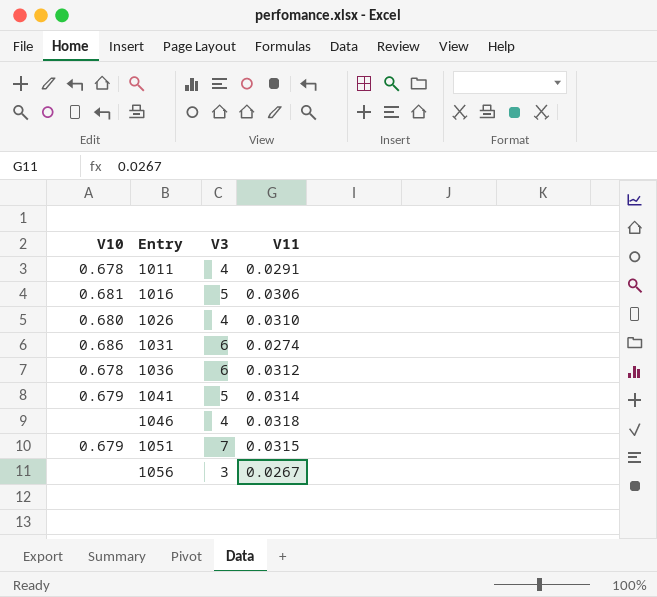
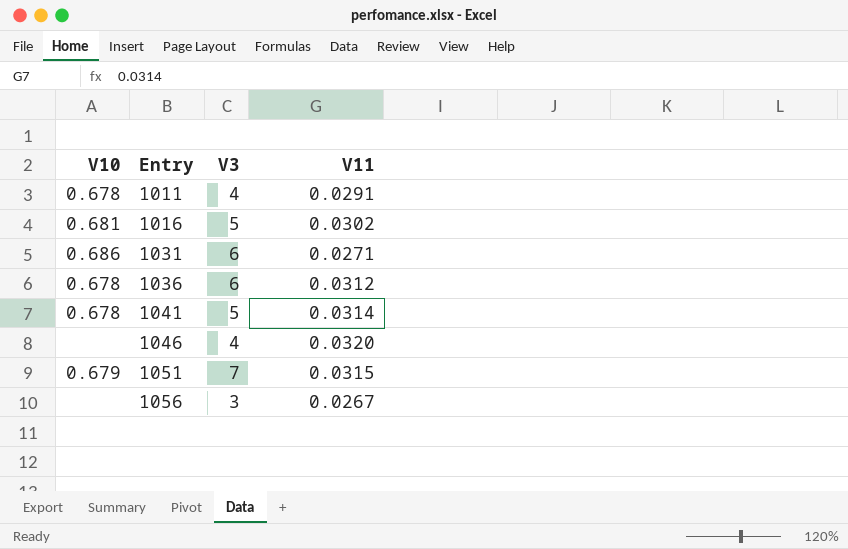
row 1026: 0.680 | 4 | 0.0310 -> none
1016 | V11: 0.0306 -> 0.0302
1031 | V11: 0.0274 -> 0.0271
1041 | V10: 0.679 -> 0.678
1046 | V11: 0.0318 -> 0.0320

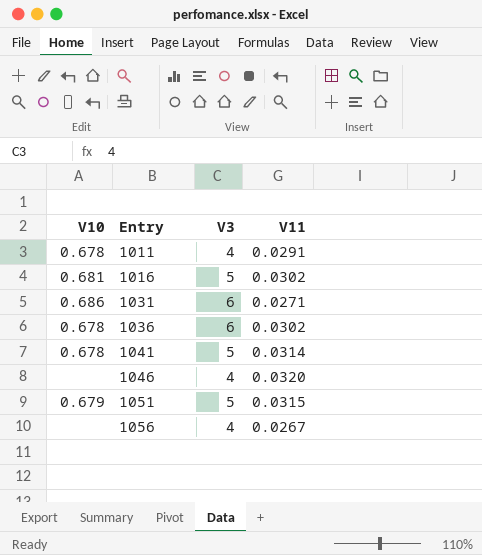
1036 | V11: 0.0312 -> 0.0302
1051 | V3: 7 -> 5
1056 | V3: 3 -> 4

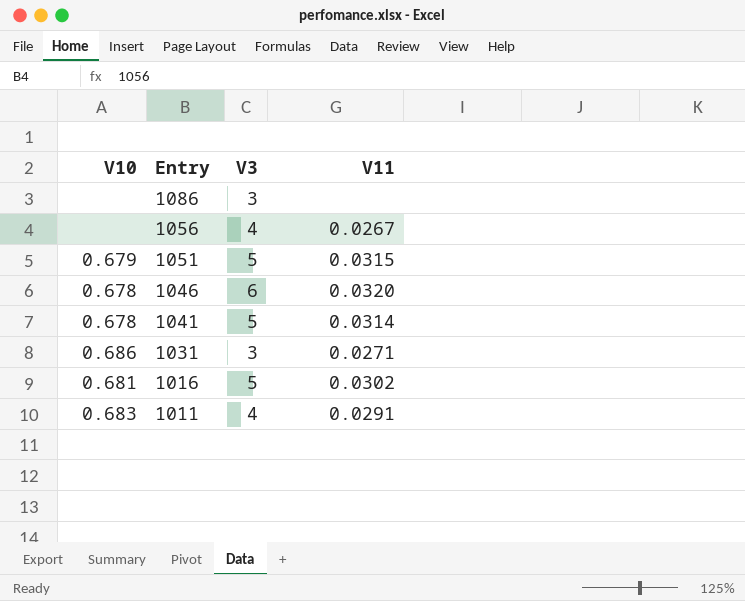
row order: Entry ascending -> Entry descending
row 1036: 0.678 | 6 | 0.0302 -> none
row 1086: none -> none | 3 | none
1046 | V10: none -> 0.678
1046 | V3: 4 -> 6
1031 | V3: 6 -> 3
1011 | V10: 0.678 -> 0.683

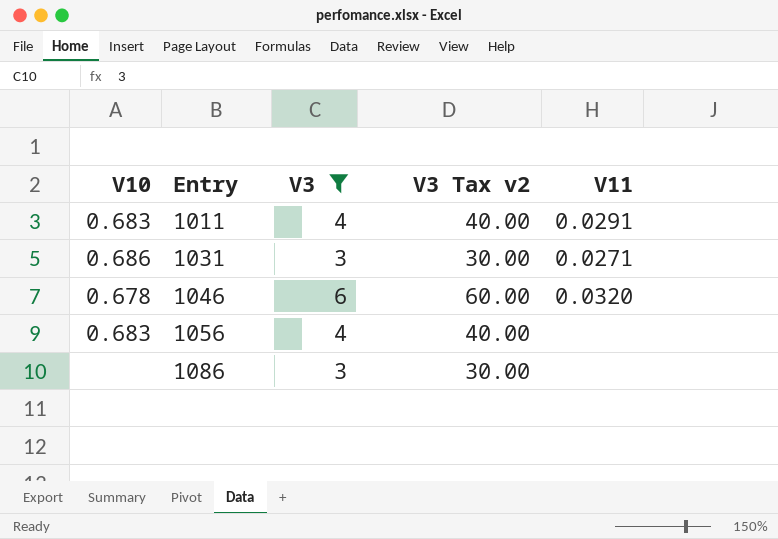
filter: none -> V3 != 5
row order: Entry descending -> Entry ascending
column V3 Tax v2 | formula: none -> [V3] * 10
1056 | V10: none -> 0.683
1056 | V11: 0.0267 -> none

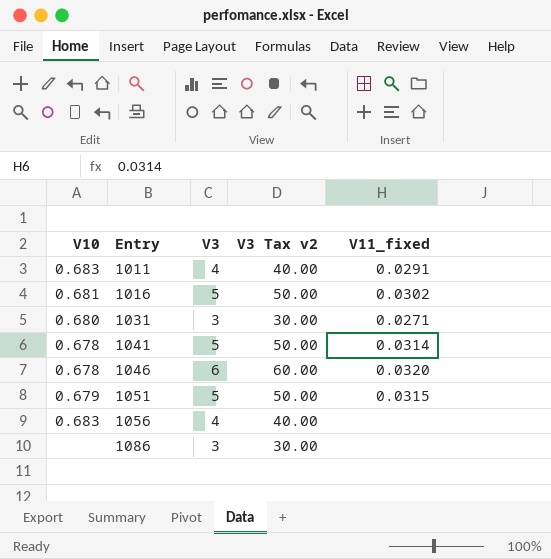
filter: V3 != 5 -> none
column name: V11 -> V11_fixed
1031 | V10: 0.686 -> 0.680

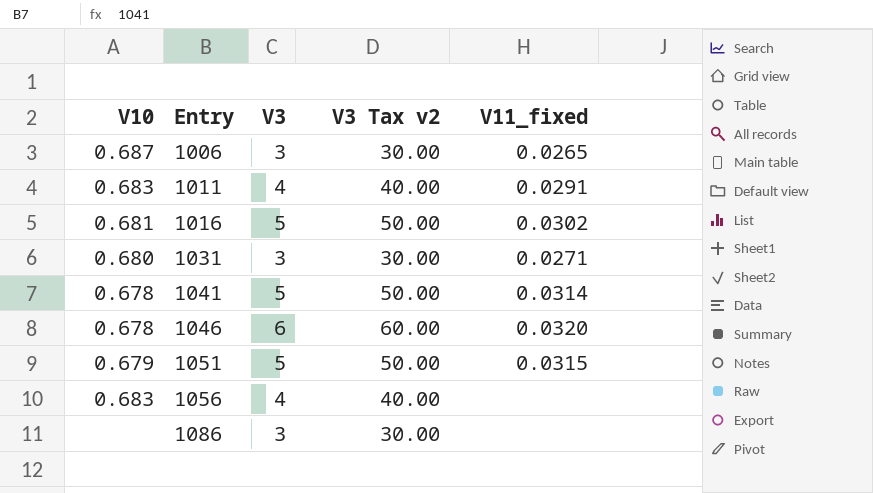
row 1006: none -> 0.687 | 3 | 30.00 | 0.0265

